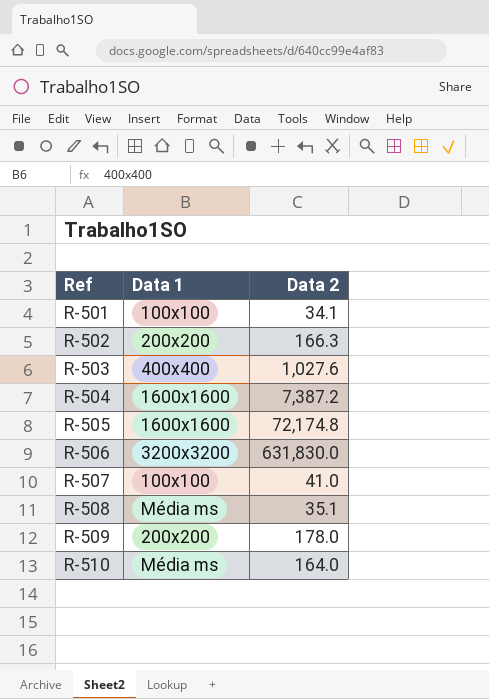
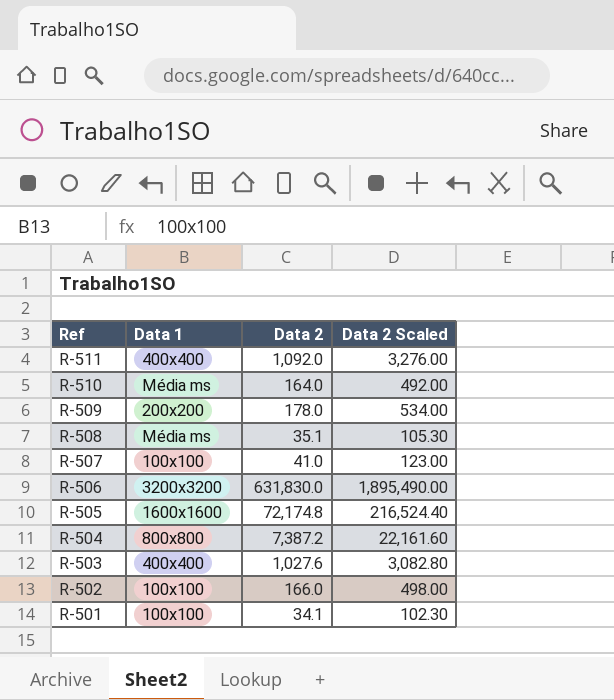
row order: Ref ascending -> Ref descending
column Data 2 Scaled | formula: none -> [Data 2] * 3
row R-511: none -> 400x400 | 1,092.0 | 3,276.00
R-504 | Data 1: 1600x1600 -> 800x800
R-502 | Data 1: 200x200 -> 100x100
R-502 | Data 2: 166.3 -> 166.0

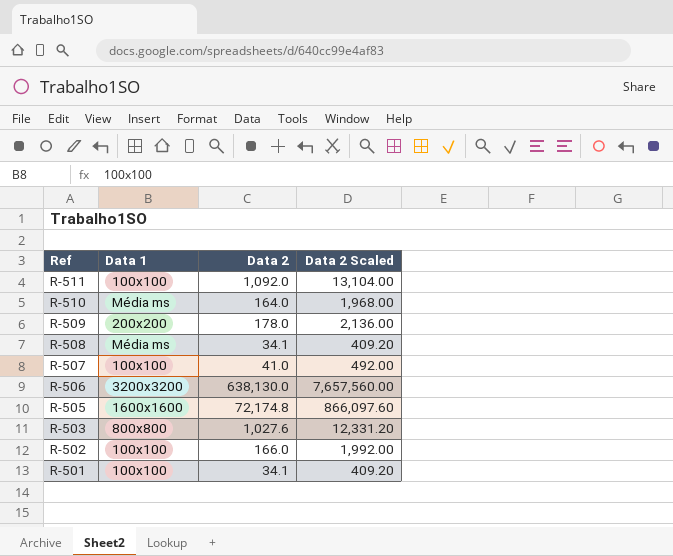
column Data 2 Scaled | formula: [Data 2] * 3 -> [Data 2] * 12
row R-504: 800x800 | 7,387.2 | 22,161.60 -> none
R-511 | Data 1: 400x400 -> 100x100
R-508 | Data 2: 35.1 -> 34.1
R-506 | Data 2: 631,830.0 -> 638,130.0
R-503 | Data 1: 400x400 -> 800x800

